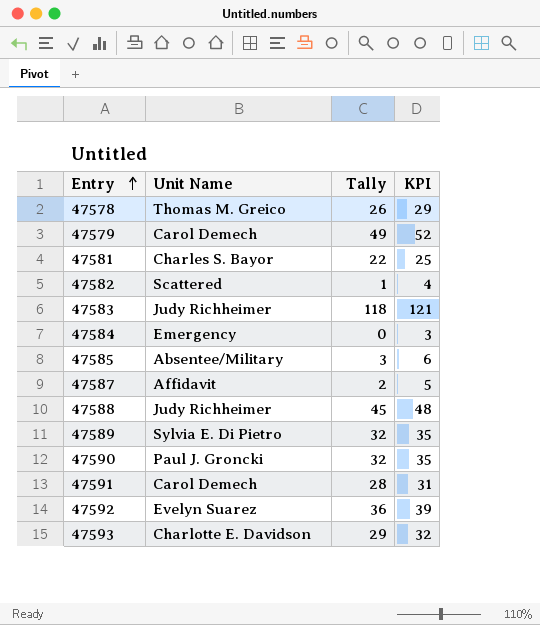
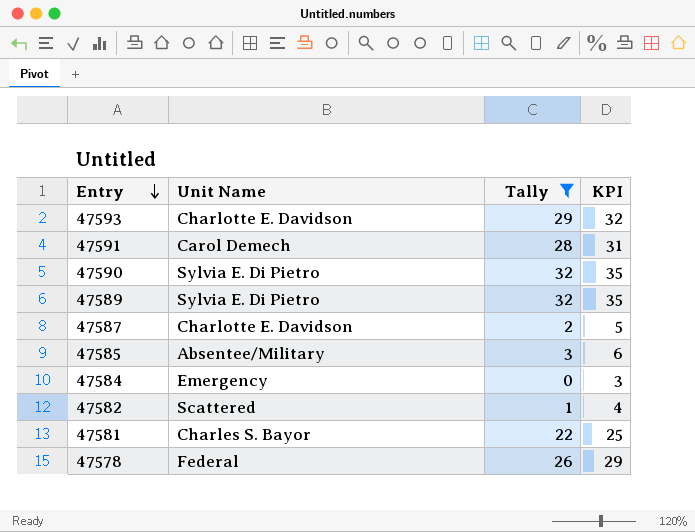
filter: none -> Tally <= 32
row order: Entry ascending -> Entry descending
47590 | Unit Name: Paul J. Groncki -> Sylvia E. Di Pietro
47587 | Unit Name: Affidavit -> Charlotte E. Davidson
47578 | Unit Name: Thomas M. Greico -> Federal

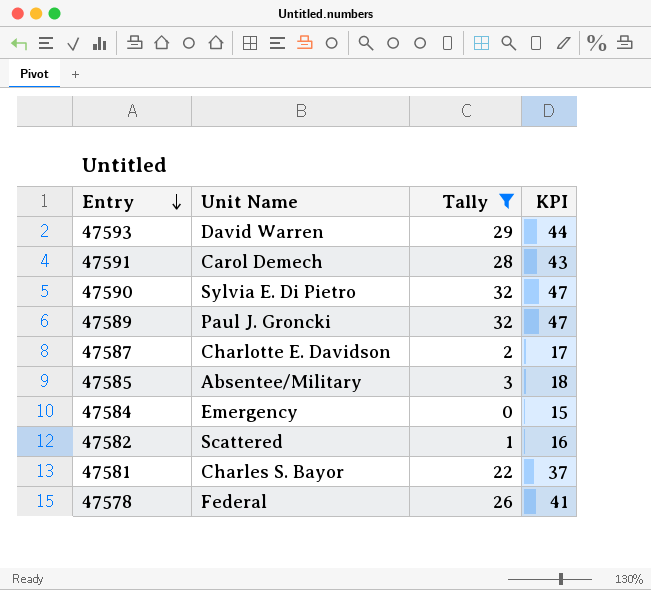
column KPI | formula: [Tally] + 3 -> [Tally] + 15
47593 | Unit Name: Charlotte E. Davidson -> David Warren
47589 | Unit Name: Sylvia E. Di Pietro -> Paul J. Groncki

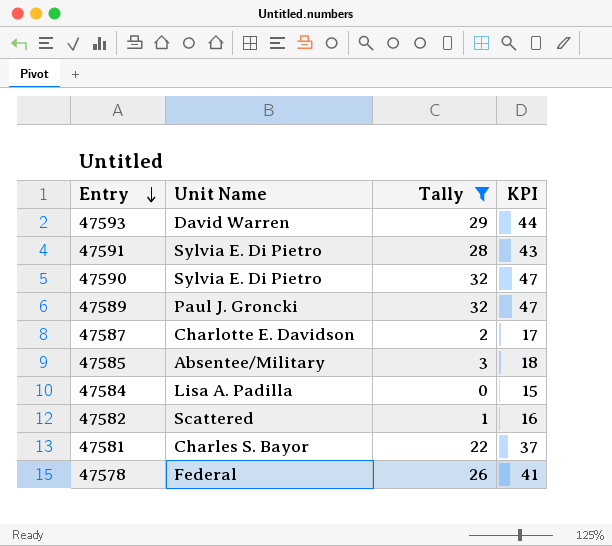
47591 | Unit Name: Carol Demech -> Sylvia E. Di Pietro
47584 | Unit Name: Emergency -> Lisa A. Padilla

